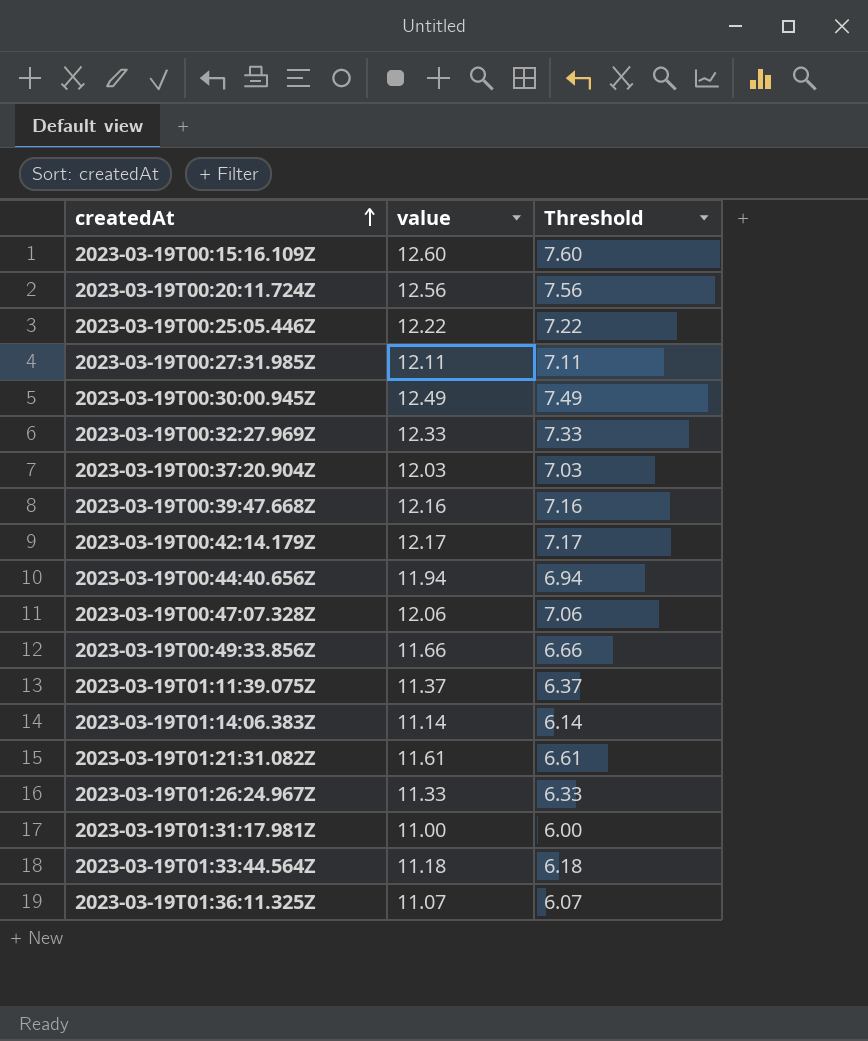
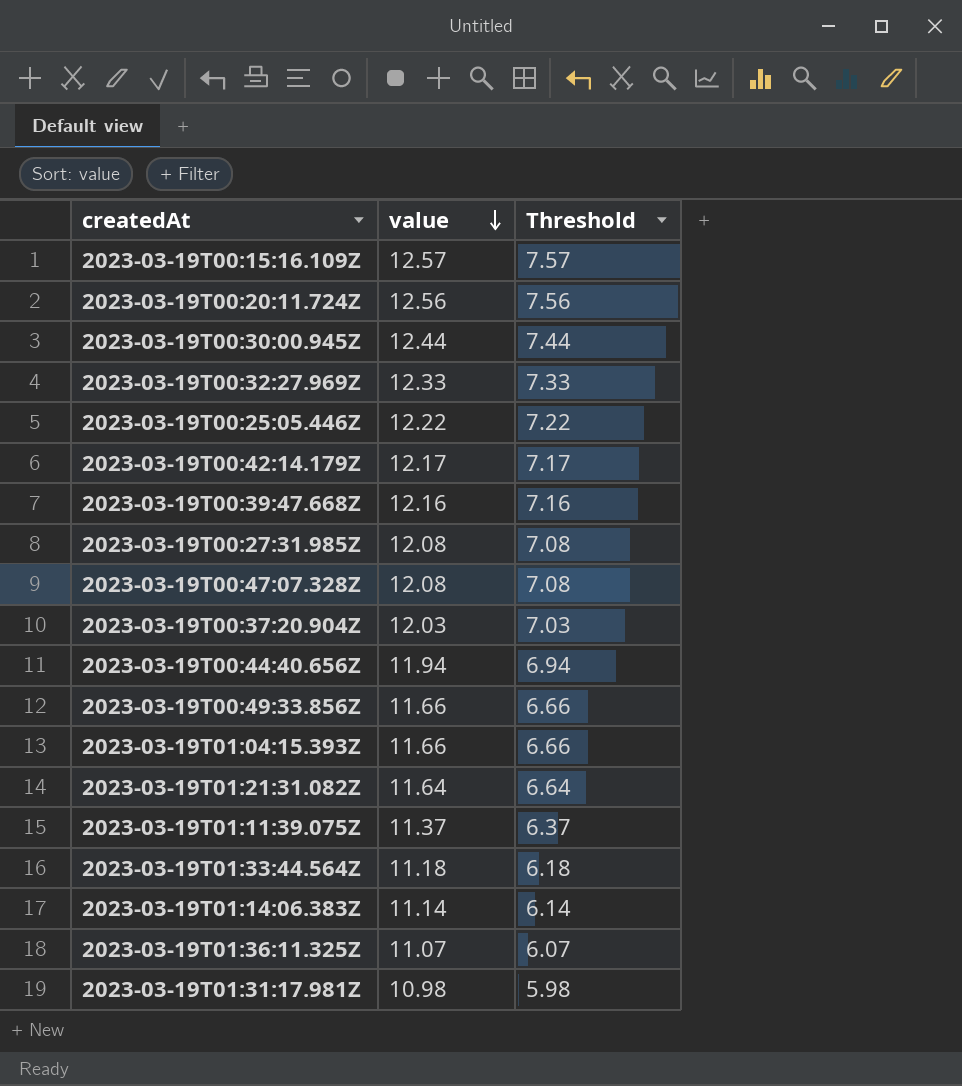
row order: createdAt ascending -> value descending
row 2023-03-19T01:26:24.967Z: 11.33 | 6.33 -> none
2023-03-19T00:15:16.109Z | value: 12.60 -> 12.57
2023-03-19T00:15:16.109Z | Threshold: 7.60 -> 7.57
2023-03-19T00:30:00.945Z | value: 12.49 -> 12.44
2023-03-19T00:30:00.945Z | Threshold: 7.49 -> 7.44
2023-03-19T00:27:31.985Z | value: 12.11 -> 12.08
2023-03-19T00:27:31.985Z | Threshold: 7.11 -> 7.08
2023-03-19T00:47:07.328Z | value: 12.06 -> 12.08
2023-03-19T00:47:07.328Z | Threshold: 7.06 -> 7.08
row 2023-03-19T01:04:15.393Z: none -> 11.66 | 6.66
2023-03-19T01:21:31.082Z | value: 11.61 -> 11.64
2023-03-19T01:21:31.082Z | Threshold: 6.61 -> 6.64
2023-03-19T01:31:17.981Z | value: 11.00 -> 10.98
2023-03-19T01:31:17.981Z | Threshold: 6.00 -> 5.98

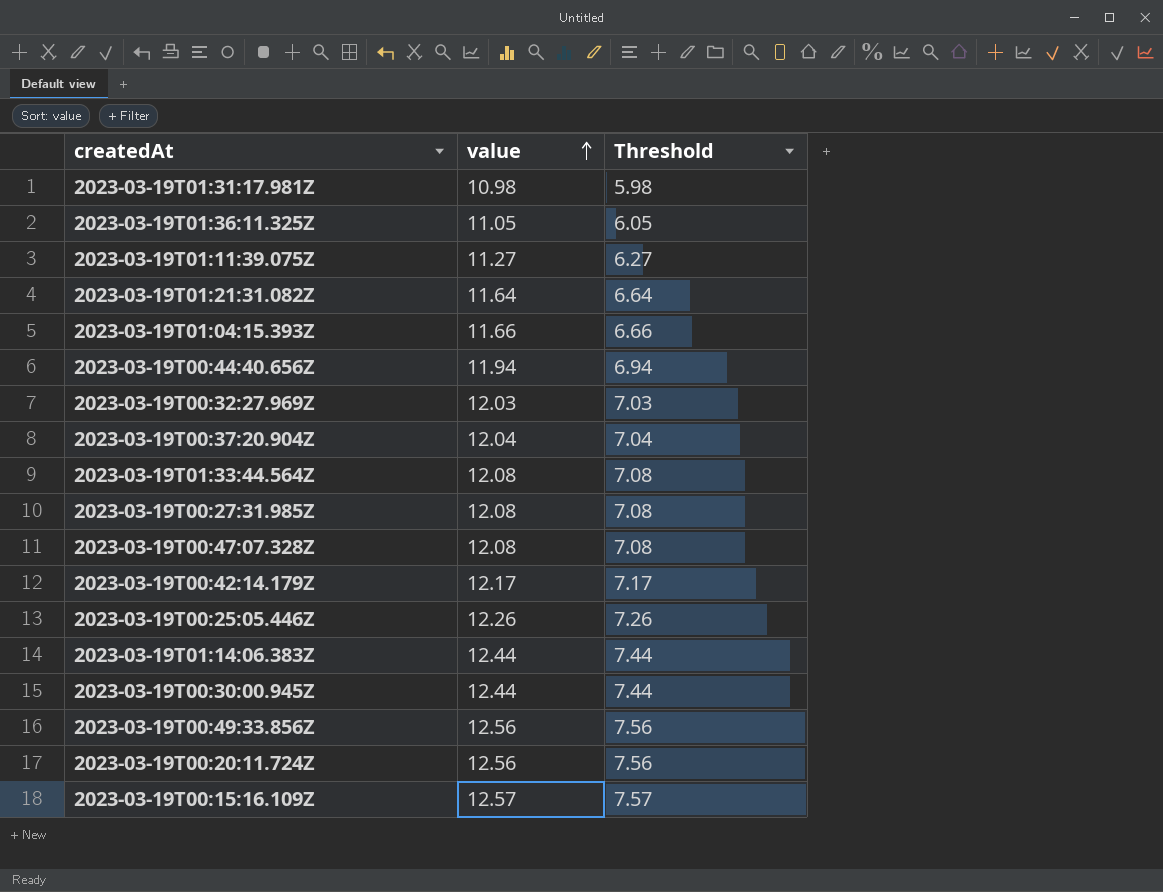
row order: value descending -> value ascending
row 2023-03-19T00:39:47.668Z: 12.16 | 7.16 -> none
2023-03-19T01:36:11.325Z | value: 11.07 -> 11.05
2023-03-19T01:36:11.325Z | Threshold: 6.07 -> 6.05
2023-03-19T01:11:39.075Z | value: 11.37 -> 11.27
2023-03-19T01:11:39.075Z | Threshold: 6.37 -> 6.27
2023-03-19T00:32:27.969Z | value: 12.33 -> 12.03
2023-03-19T00:32:27.969Z | Threshold: 7.33 -> 7.03
2023-03-19T00:37:20.904Z | value: 12.03 -> 12.04
2023-03-19T00:37:20.904Z | Threshold: 7.03 -> 7.04
2023-03-19T01:33:44.564Z | value: 11.18 -> 12.08
2023-03-19T01:33:44.564Z | Threshold: 6.18 -> 7.08
2023-03-19T00:25:05.446Z | value: 12.22 -> 12.26
2023-03-19T00:25:05.446Z | Threshold: 7.22 -> 7.26
2023-03-19T01:14:06.383Z | value: 11.14 -> 12.44
2023-03-19T01:14:06.383Z | Threshold: 6.14 -> 7.44
2023-03-19T00:49:33.856Z | value: 11.66 -> 12.56
2023-03-19T00:49:33.856Z | Threshold: 6.66 -> 7.56

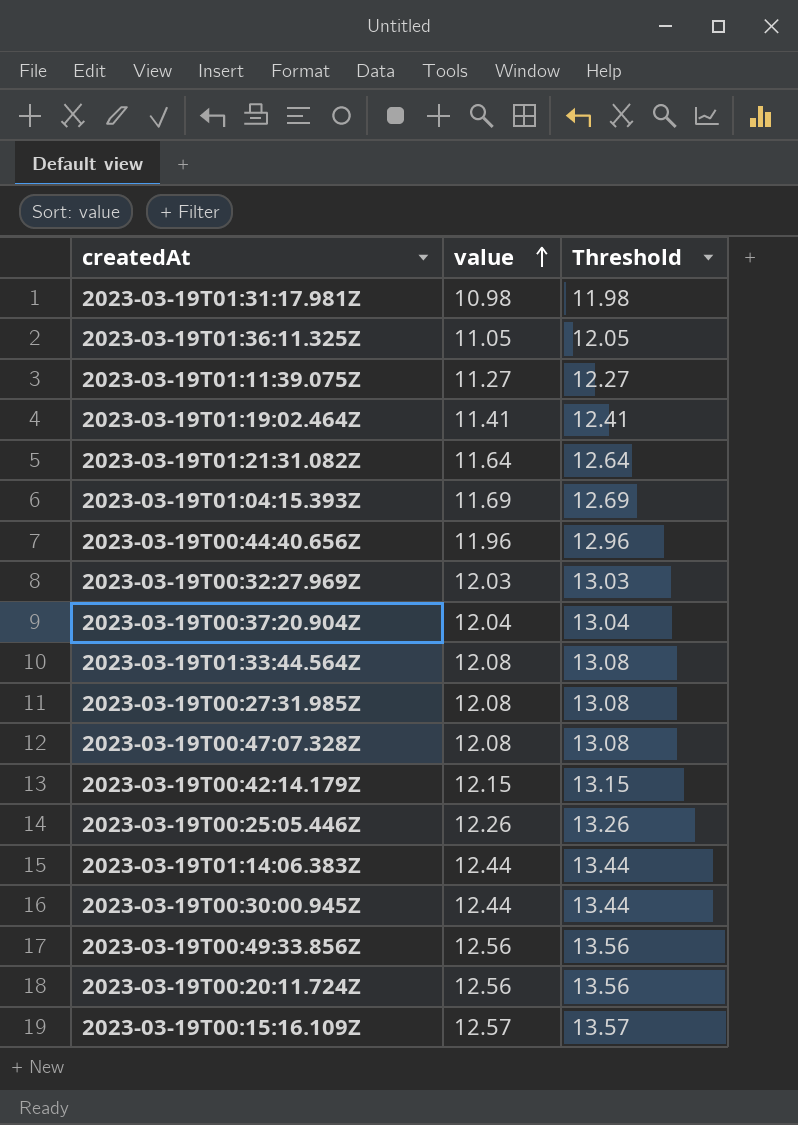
column Threshold | formula: [value] - 5 -> [value] + 1
row 2023-03-19T01:19:02.464Z: none -> 11.41 | 12.41
2023-03-19T01:04:15.393Z | value: 11.66 -> 11.69
2023-03-19T00:44:40.656Z | value: 11.94 -> 11.96
2023-03-19T00:42:14.179Z | value: 12.17 -> 12.15

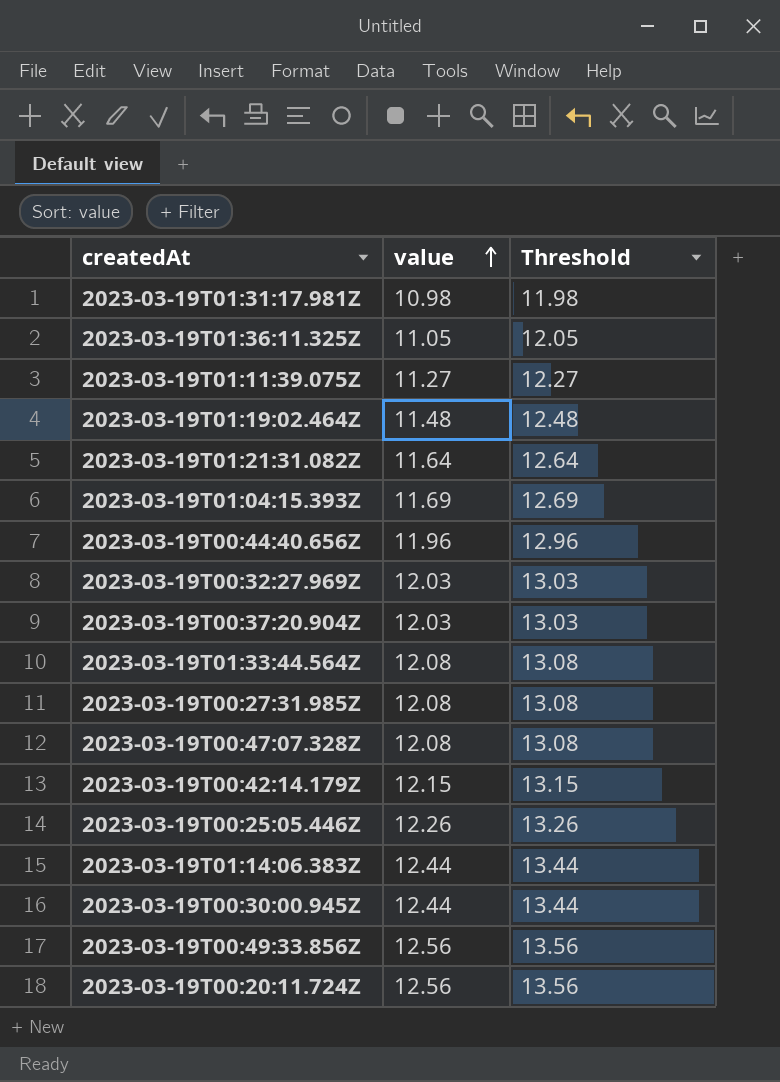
row 2023-03-19T00:15:16.109Z: 12.57 | 13.57 -> none
2023-03-19T01:19:02.464Z | value: 11.41 -> 11.48
2023-03-19T01:19:02.464Z | Threshold: 12.41 -> 12.48
2023-03-19T00:37:20.904Z | value: 12.04 -> 12.03
2023-03-19T00:37:20.904Z | Threshold: 13.04 -> 13.03

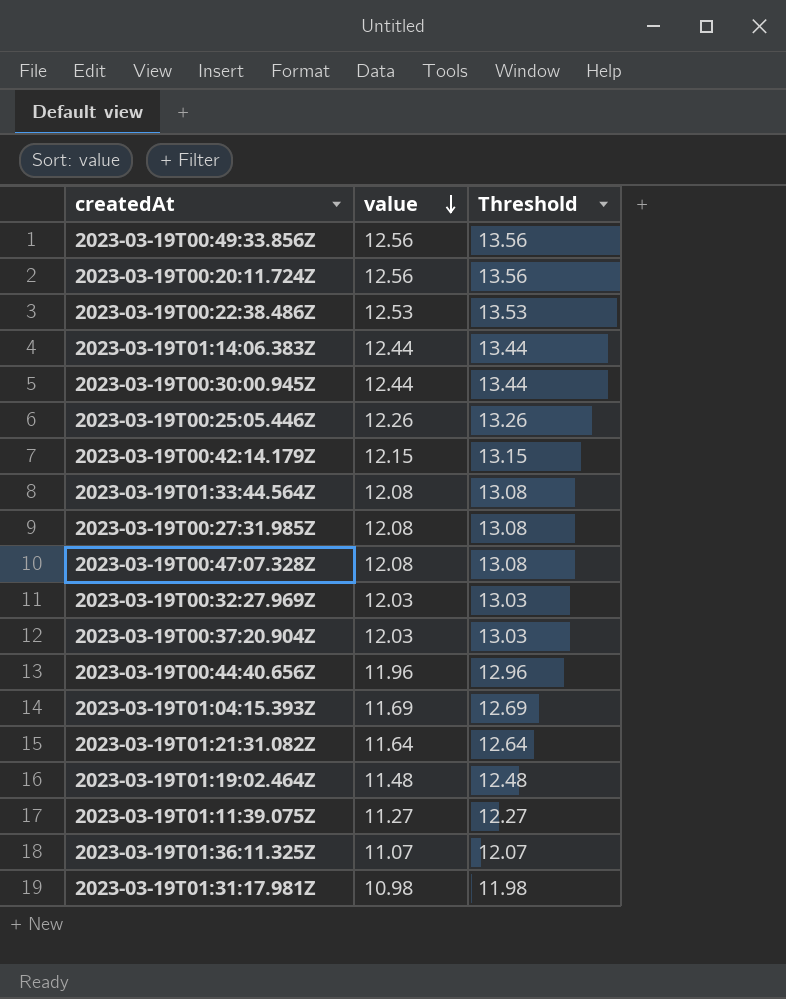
row order: value ascending -> value descending
row 2023-03-19T00:22:38.486Z: none -> 12.53 | 13.53
2023-03-19T01:36:11.325Z | value: 11.05 -> 11.07
2023-03-19T01:36:11.325Z | Threshold: 12.05 -> 12.07

